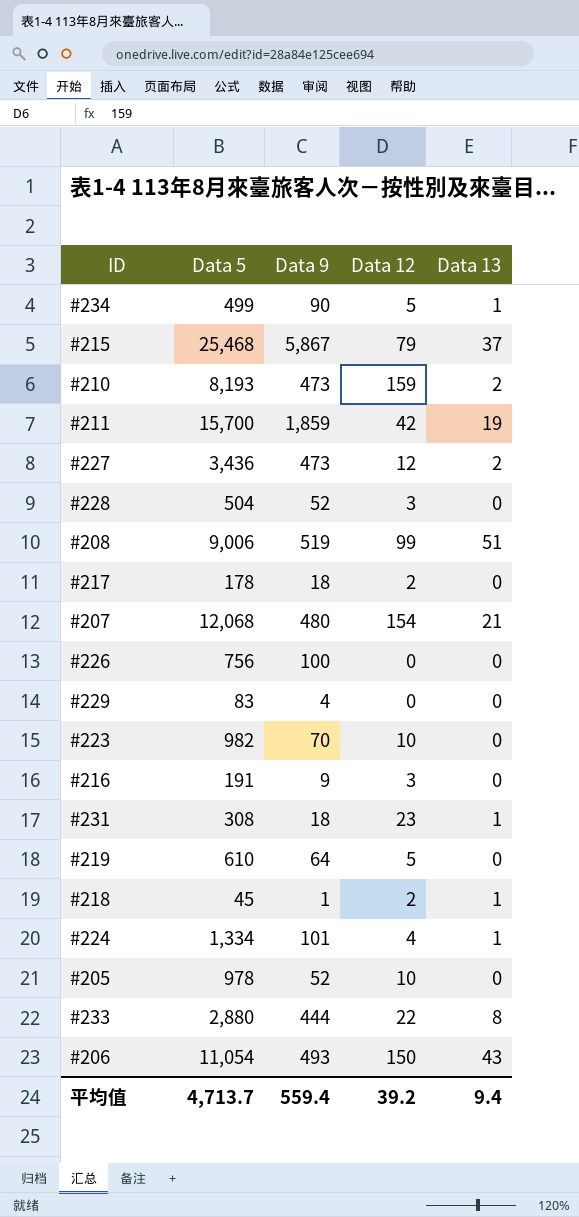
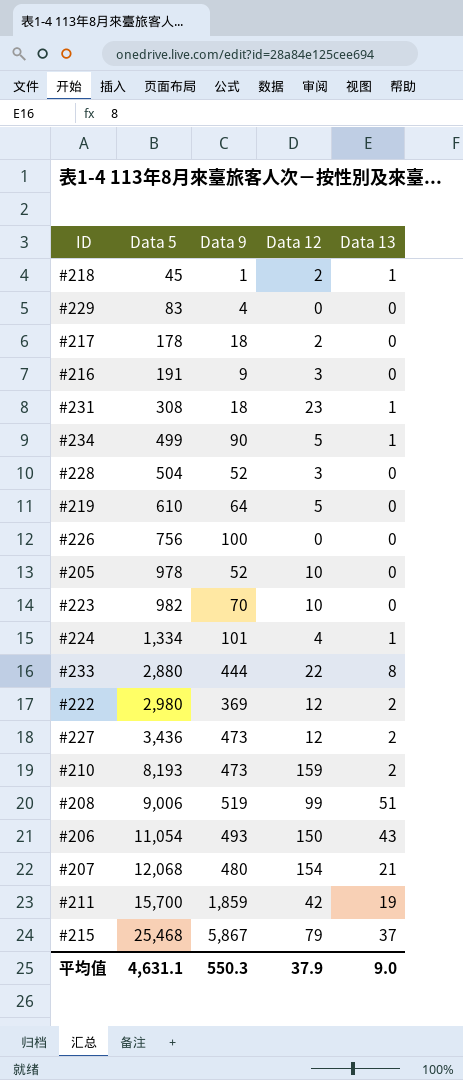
row order: none -> Data 5 ascending
row #222: none -> 2,980 | 369 | 12 | 2
平均值 | Data 5: 4,713.7 -> 4,631.1
平均值 | Data 9: 559.4 -> 550.3
平均值 | Data 12: 39.2 -> 37.9
平均值 | Data 13: 9.4 -> 9.0

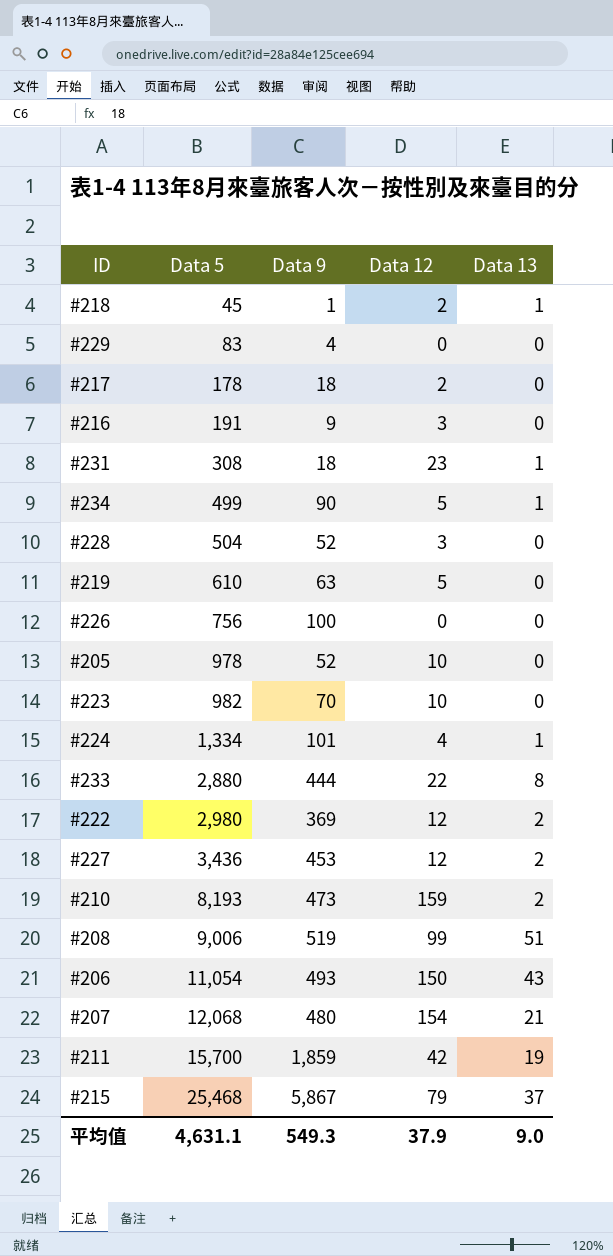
#219 | Data 9: 64 -> 63
#227 | Data 9: 473 -> 453
平均值 | Data 9: 550.3 -> 549.3

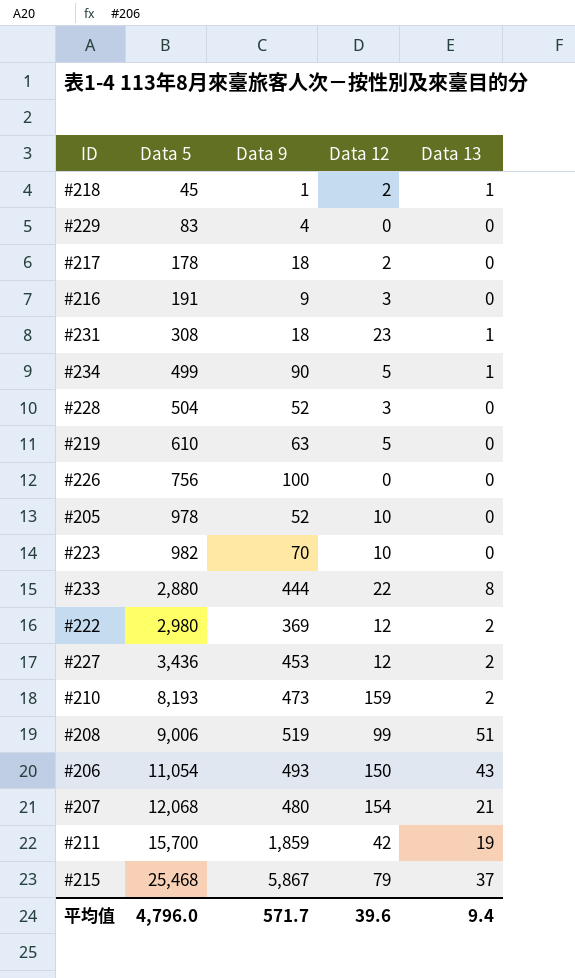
row #224: 1,334 | 101 | 4 | 1 -> none
平均值 | Data 5: 4,631.1 -> 4,796.0
平均值 | Data 9: 549.3 -> 571.7
平均值 | Data 12: 37.9 -> 39.6
平均值 | Data 13: 9.0 -> 9.4

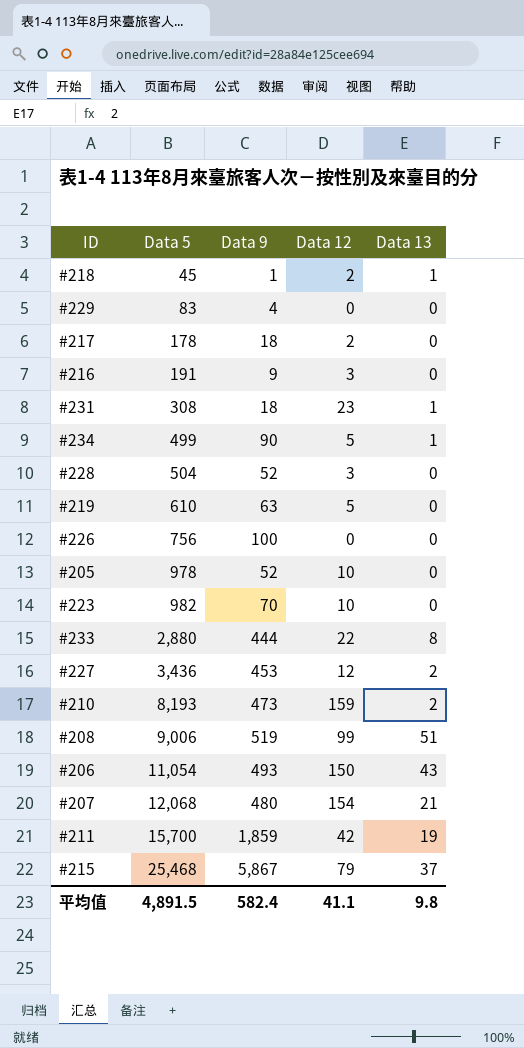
row #222: 2,980 | 369 | 12 | 2 -> none
平均值 | Data 5: 4,796.0 -> 4,891.5
平均值 | Data 9: 571.7 -> 582.4
平均值 | Data 12: 39.6 -> 41.1
平均值 | Data 13: 9.4 -> 9.8

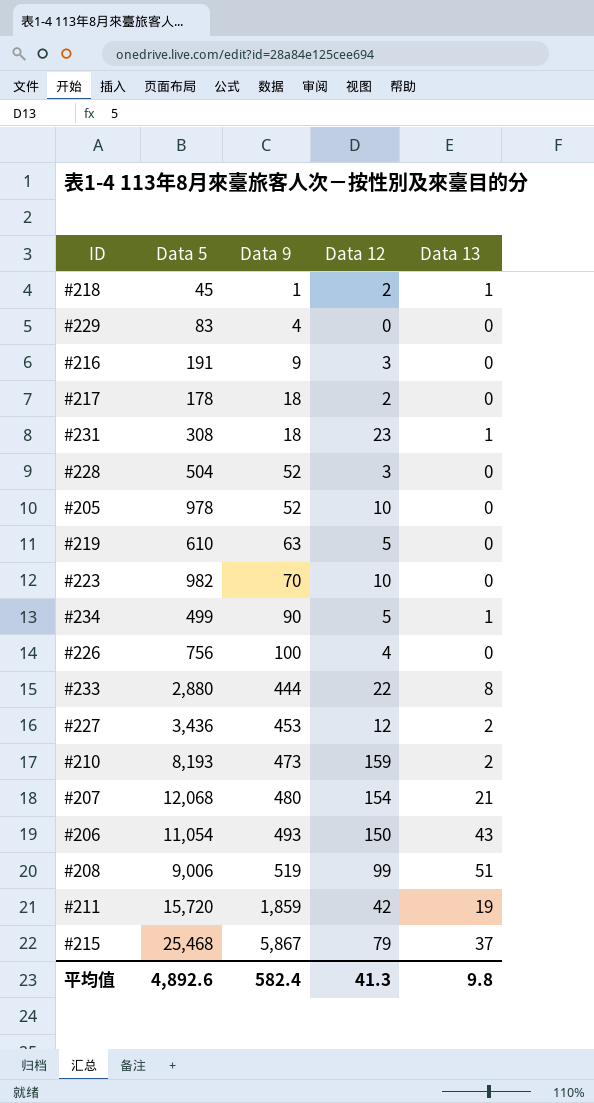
row order: Data 5 ascending -> Data 9 ascending
#226 | Data 12: 0 -> 4
#211 | Data 5: 15,700 -> 15,720
平均值 | Data 5: 4,891.5 -> 4,892.6
平均值 | Data 12: 41.1 -> 41.3

